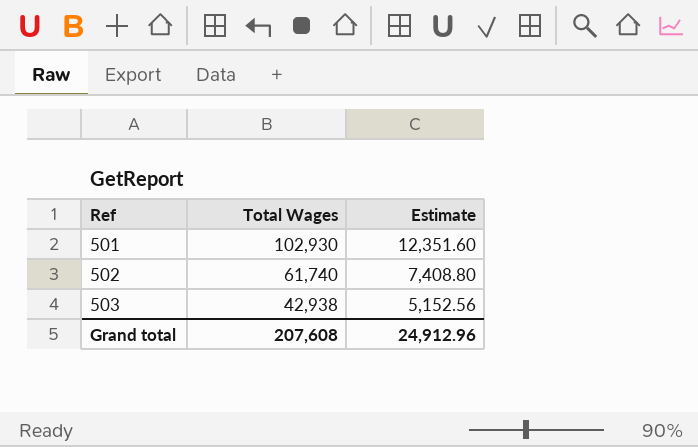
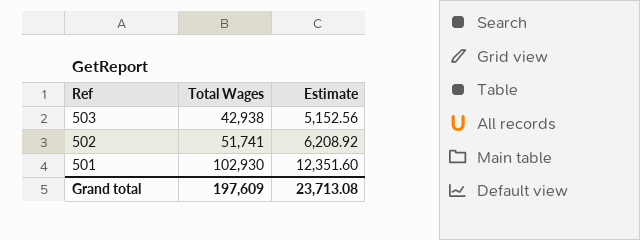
row order: Ref ascending -> Ref descending
502 | Total Wages: 61,740 -> 51,741
502 | Estimate: 7,408.80 -> 6,208.92
Grand total | Total Wages: 207,608 -> 197,609
Grand total | Estimate: 24,912.96 -> 23,713.08

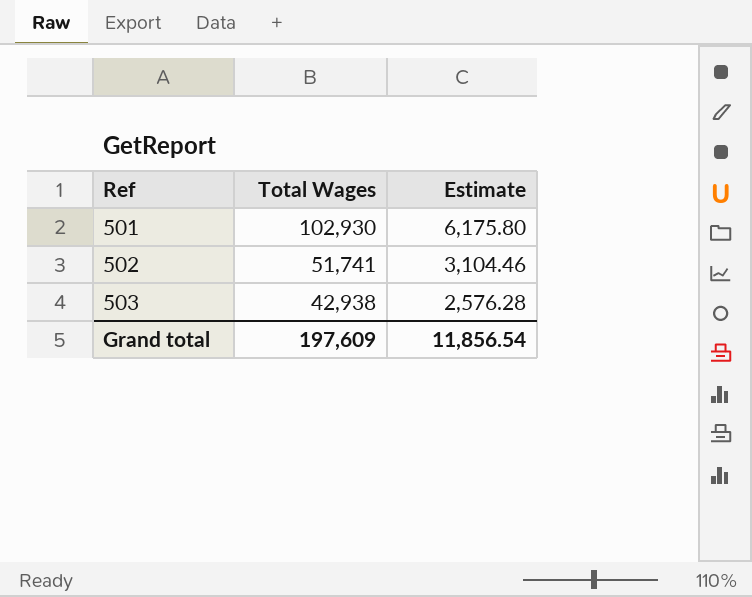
row order: Ref descending -> Ref ascending
column Estimate | formula: [Total Wages] * 0.12 -> [Total Wages] * 0.06
Grand total | Estimate: 23,713.08 -> 11,856.54

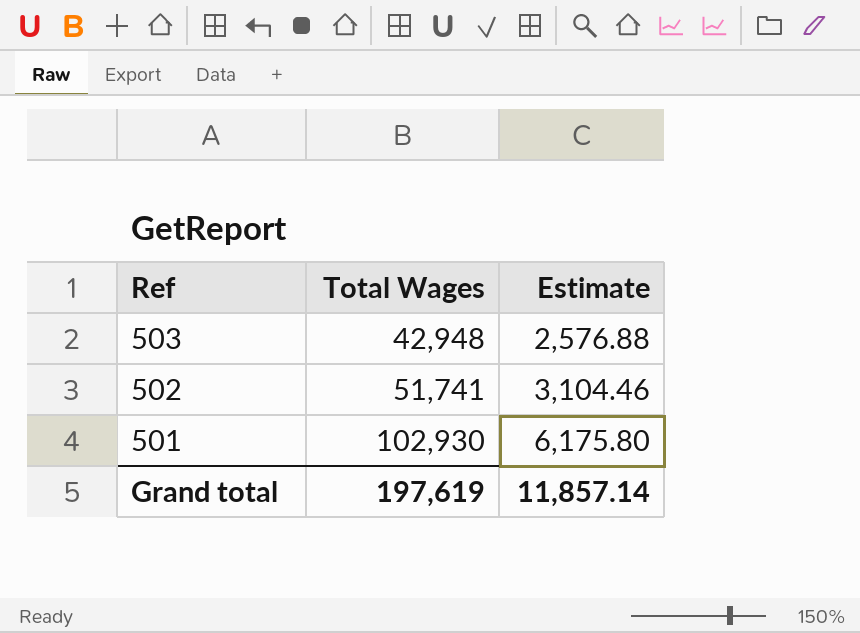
row order: Ref ascending -> Ref descending
503 | Total Wages: 42,938 -> 42,948
503 | Estimate: 2,576.28 -> 2,576.88
Grand total | Total Wages: 197,609 -> 197,619
Grand total | Estimate: 11,856.54 -> 11,857.14

